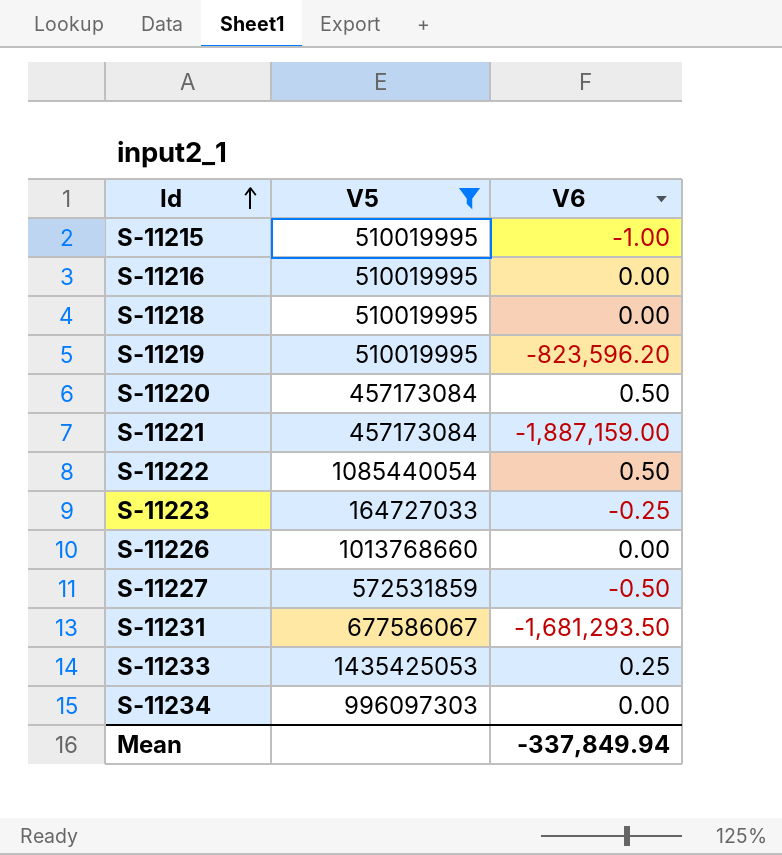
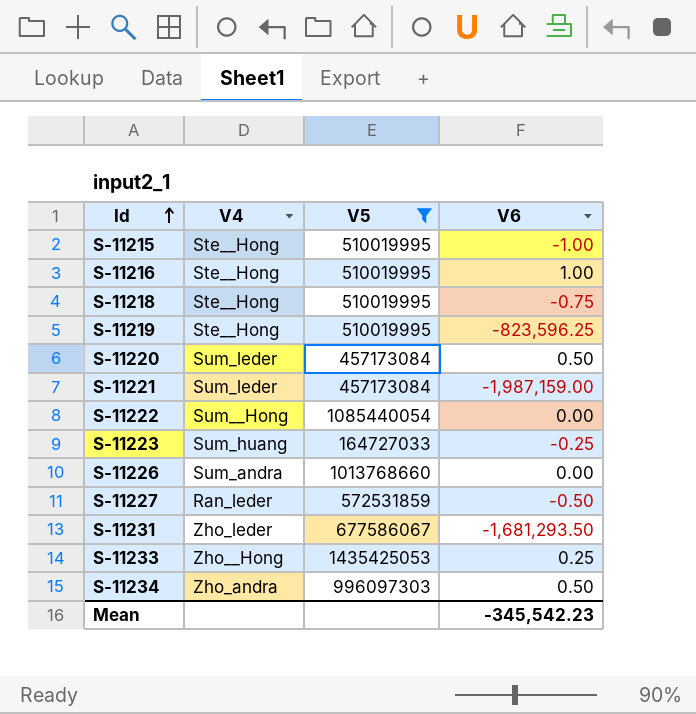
column V4 | position: none -> 2
S-11216 | V6: 0.00 -> 1.00
S-11218 | V6: 0.00 -> -0.75
S-11219 | V6: -823,596.20 -> -823,596.25
S-11221 | V6: -1,887,159.00 -> -1,987,159.00
S-11222 | V6: 0.50 -> 0.00
S-11234 | V6: 0.00 -> 0.50
Mean | V6: -337,849.94 -> -345,542.23

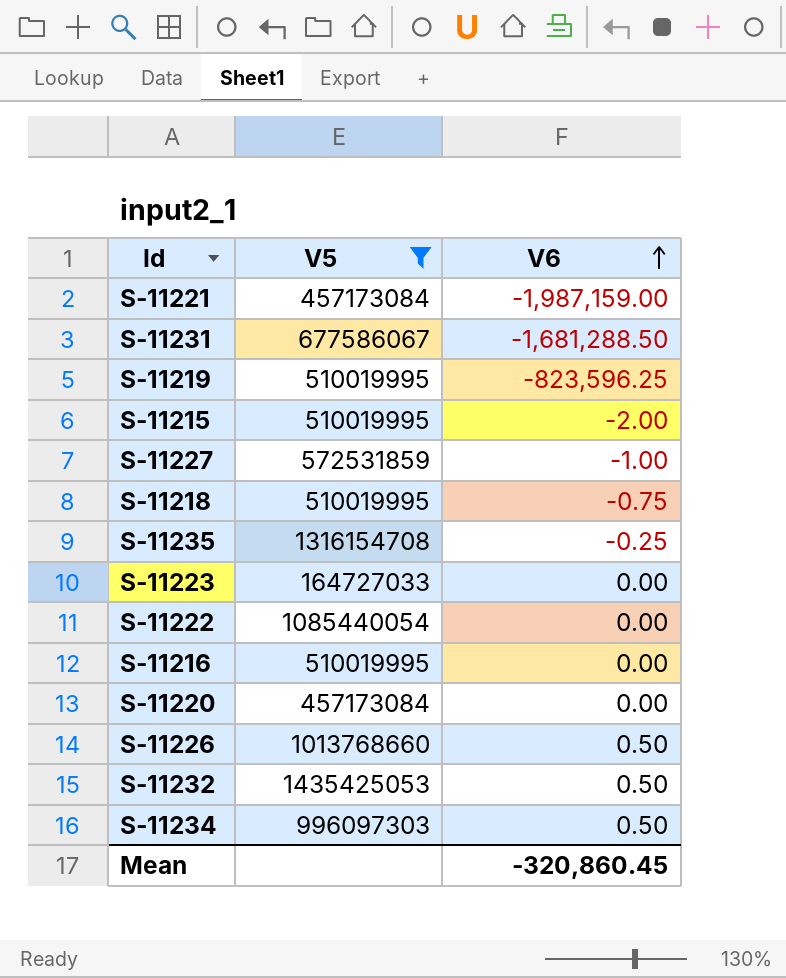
row order: Id ascending -> V6 ascending
column V4 | position: 2 -> none
row S-11233: Zho__Hong | 1435425053 | 0.25 -> none
S-11231 | V6: -1,681,293.50 -> -1,681,288.50
S-11215 | V6: -1.00 -> -2.00
S-11227 | V6: -0.50 -> -1.00
row S-11235: none -> 1316154708 | -0.25
S-11223 | V6: -0.25 -> 0.00
S-11216 | V6: 1.00 -> 0.00
S-11220 | V6: 0.50 -> 0.00
S-11226 | V6: 0.00 -> 0.50
row S-11232: none -> 1435425053 | 0.50
Mean | V6: -345,542.23 -> -320,860.45

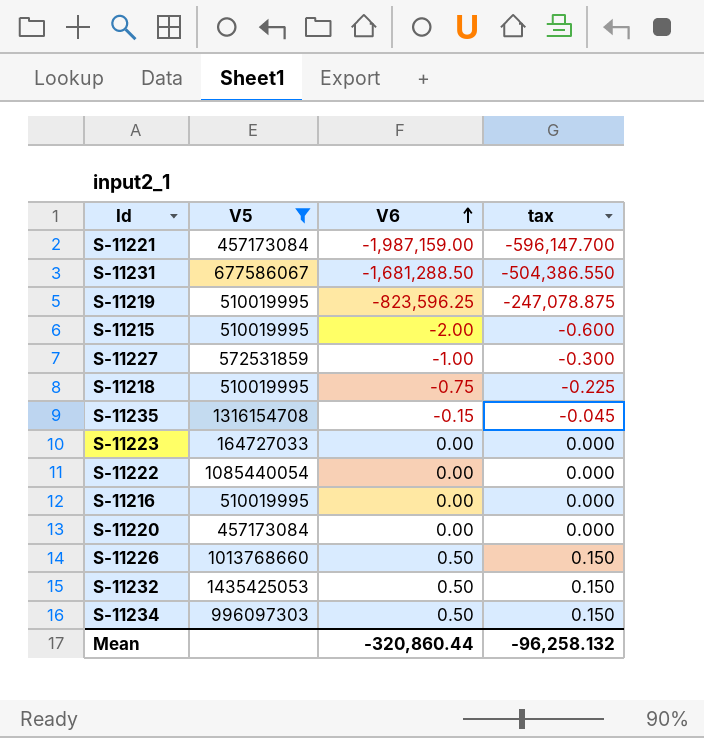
column tax | formula: none -> [V6] * 0.3
S-11235 | V6: -0.25 -> -0.15
Mean | V6: -320,860.45 -> -320,860.44

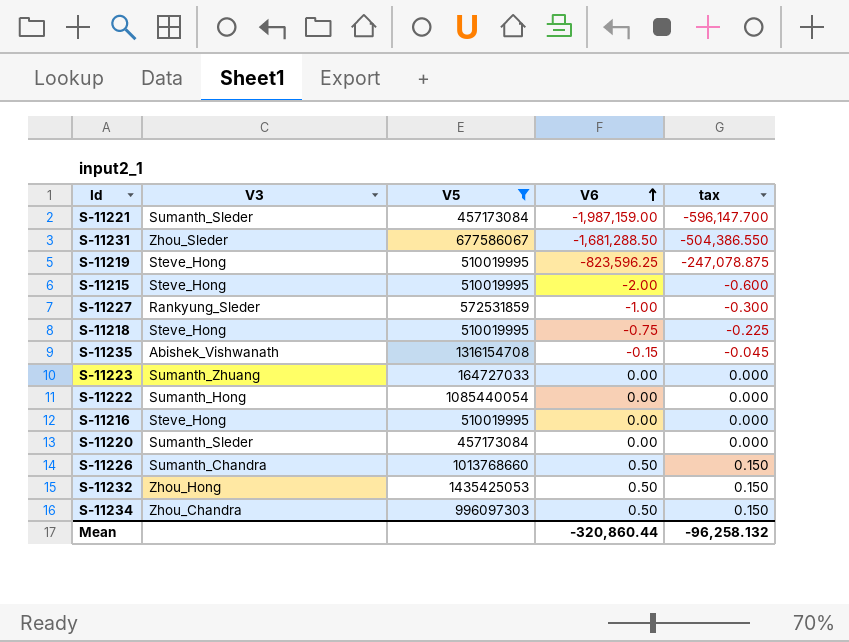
column V3 | position: none -> 2

